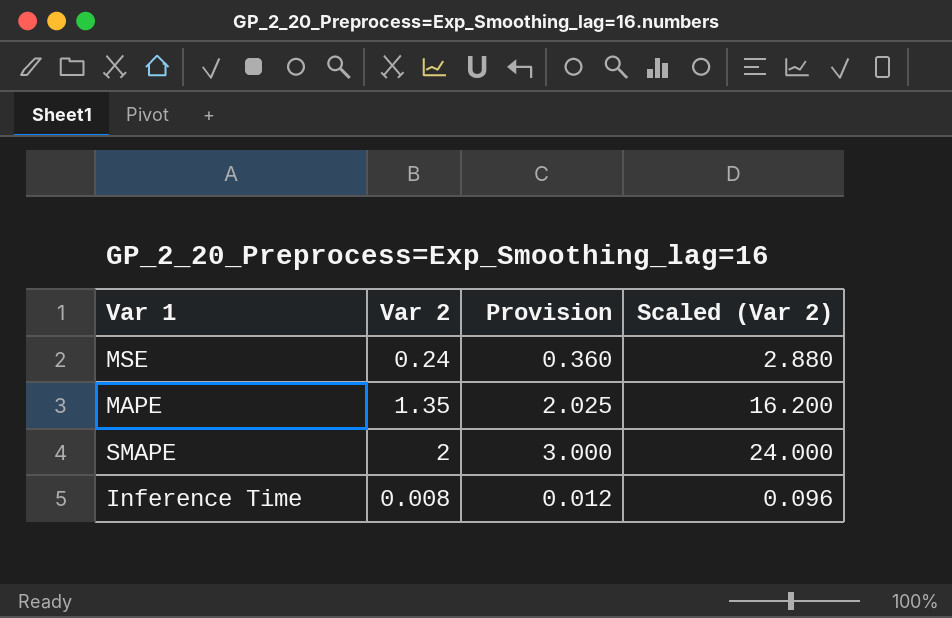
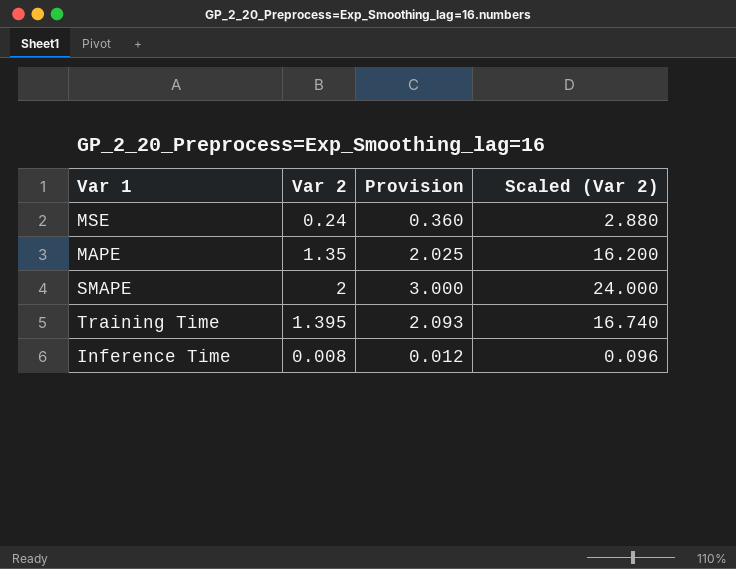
row Training Time: none -> 1.395 | 2.093 | 16.740

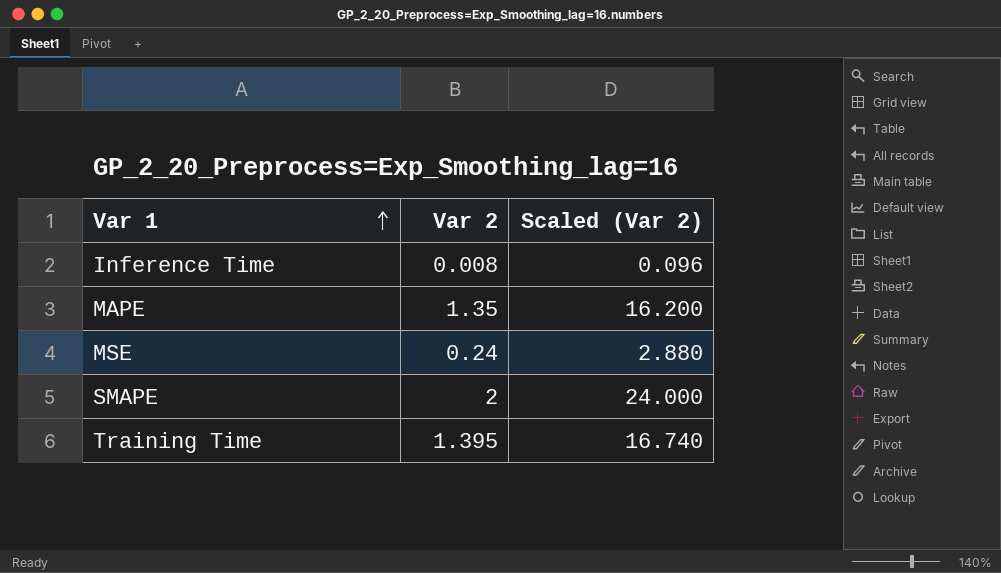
row order: none -> Var 1 ascending
column Provision | formula: [Var 2] * 1.5 -> none

